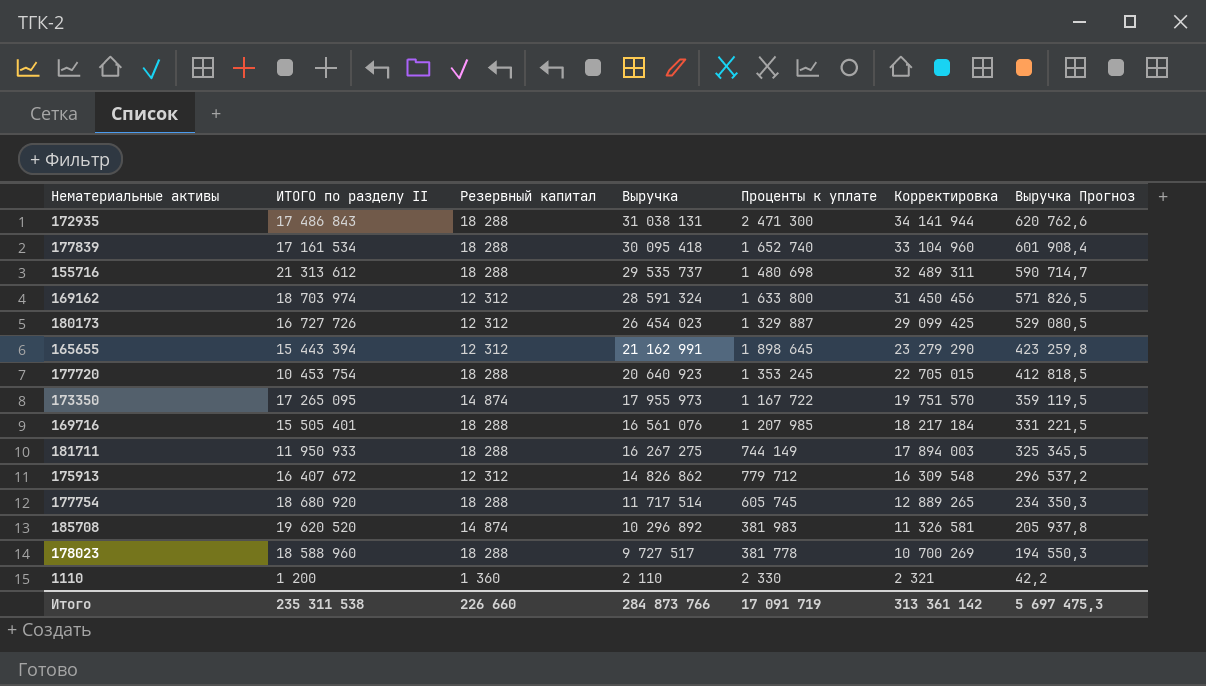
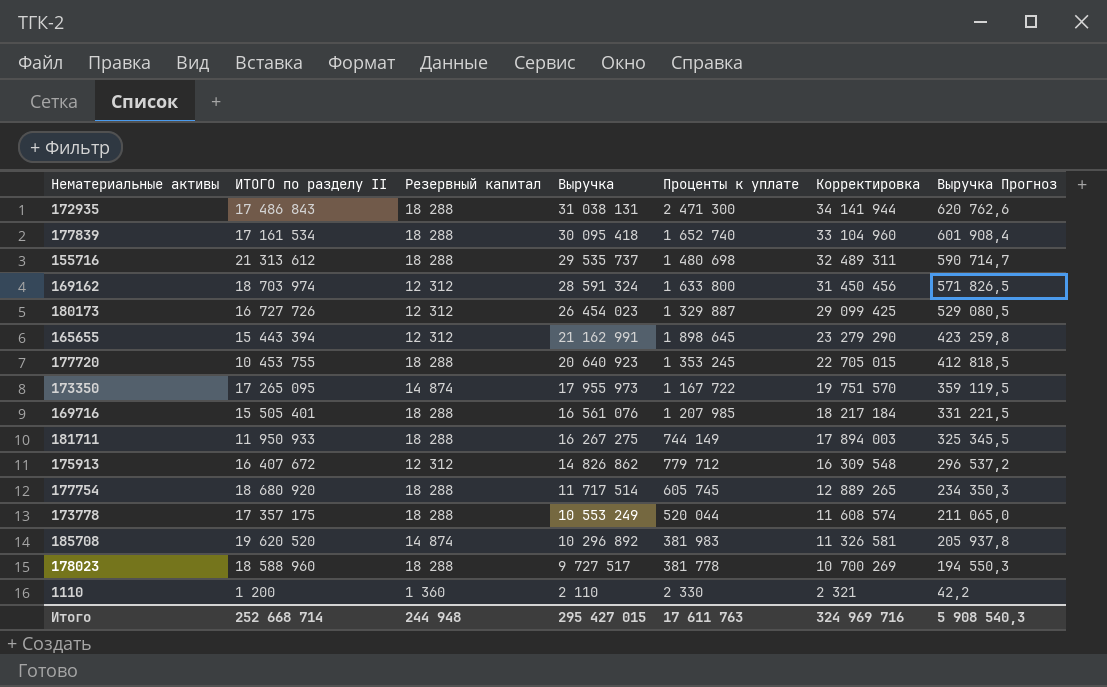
177720 | ИТОГО по разделу II: 10 453 754 -> 10 453 755
row 173778: none -> 17 357 175 | 18 288 | 10 553 249 | 520 044 | 11 608 574 | 211 065,0
Итого | ИТОГО по разделу II: 235 311 538 -> 252 668 714
Итого | Резервный капитал: 226 660 -> 244 948
Итого | Выручка: 284 873 766 -> 295 427 015
Итого | Проценты к уплате: 17 091 719 -> 17 611 763
Итого | Корректировка: 313 361 142 -> 324 969 716
Итого | Выручка Прогноз: 5 697 475,3 -> 5 908 540,3

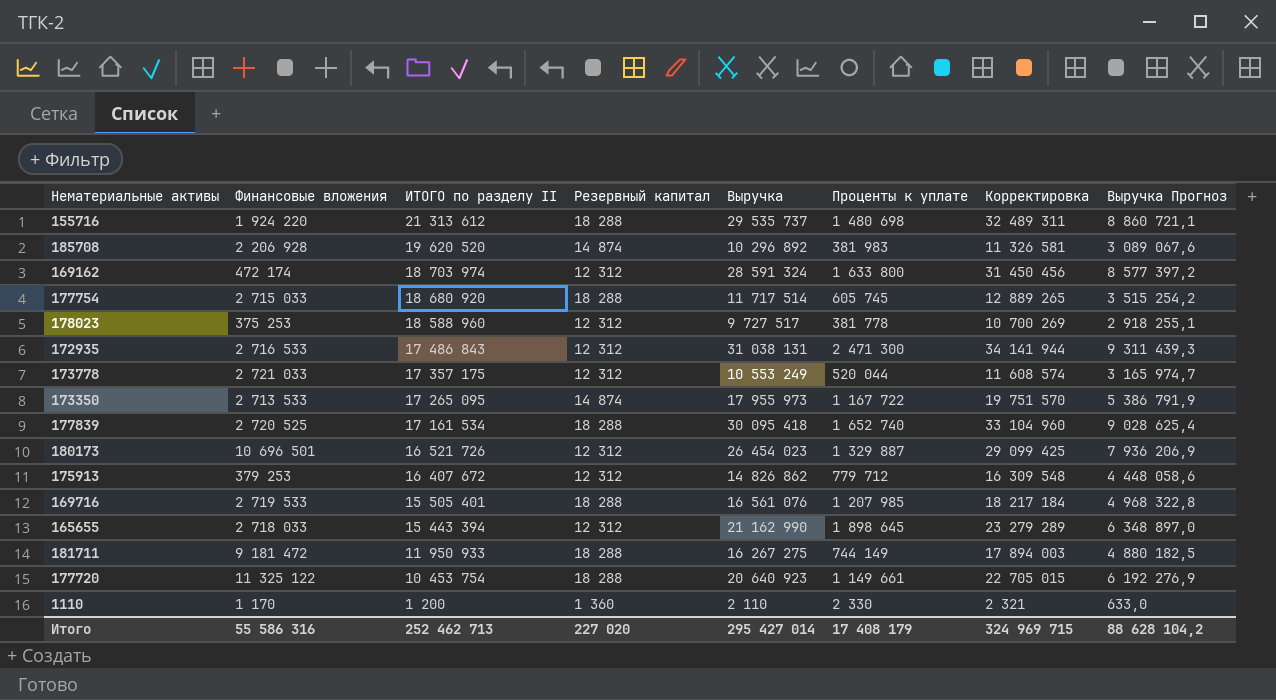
row order: Выручка descending -> ИТОГО по разделу II descending
column Финансовые вложения | position: none -> 2
column Выручка Прогноз | formula: [Выручка] * 0,02 -> [Выручка] * 0,3
178023 | Резервный капитал: 18 288 -> 12 312
172935 | Резервный капитал: 18 288 -> 12 312
173778 | Резервный капитал: 18 288 -> 12 312
180173 | ИТОГО по разделу II: 16 727 726 -> 16 521 726
165655 | Выручка: 21 162 991 -> 21 162 990
165655 | Корректировка: 23 279 290 -> 23 279 289
177720 | ИТОГО по разделу II: 10 453 755 -> 10 453 754
177720 | Проценты к уплате: 1 353 245 -> 1 149 661
Итого | ИТОГО по разделу II: 252 668 714 -> 252 462 713
Итого | Резервный капитал: 244 948 -> 227 020
Итого | Выручка: 295 427 015 -> 295 427 014
Итого | Проценты к уплате: 17 611 763 -> 17 408 179
Итого | Корректировка: 324 969 716 -> 324 969 715
Итого | Выручка Прогноз: 5 908 540,3 -> 88 628 104,2

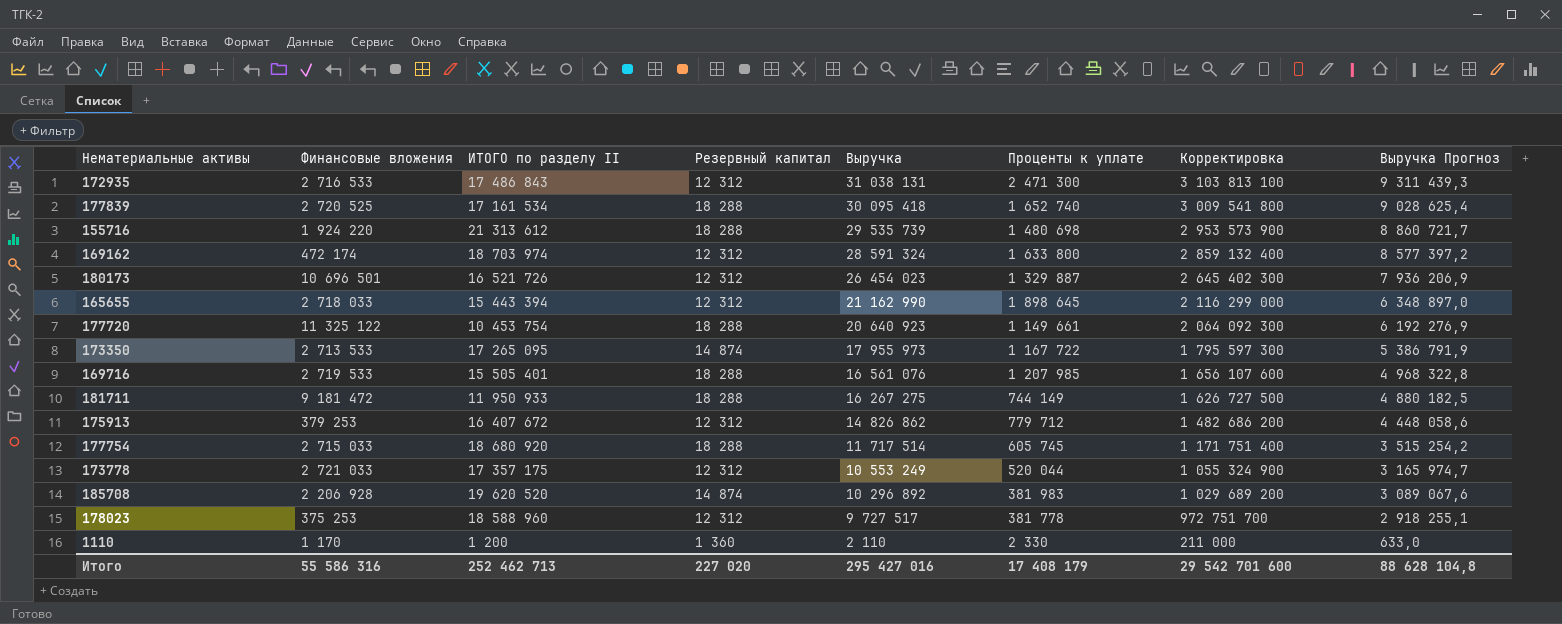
row order: ИТОГО по разделу II descending -> Выручка descending
column Корректировка | formula: [Выручка] * 1,1 -> [Выручка] * 100
155716 | Выручка: 29 535 737 -> 29 535 739
155716 | Выручка Прогноз: 8 860 721,1 -> 8 860 721,7
Итого | Выручка: 295 427 014 -> 295 427 016
Итого | Корректировка: 324 969 715 -> 29 542 701 600
Итого | Выручка Прогноз: 88 628 104,2 -> 88 628 104,8

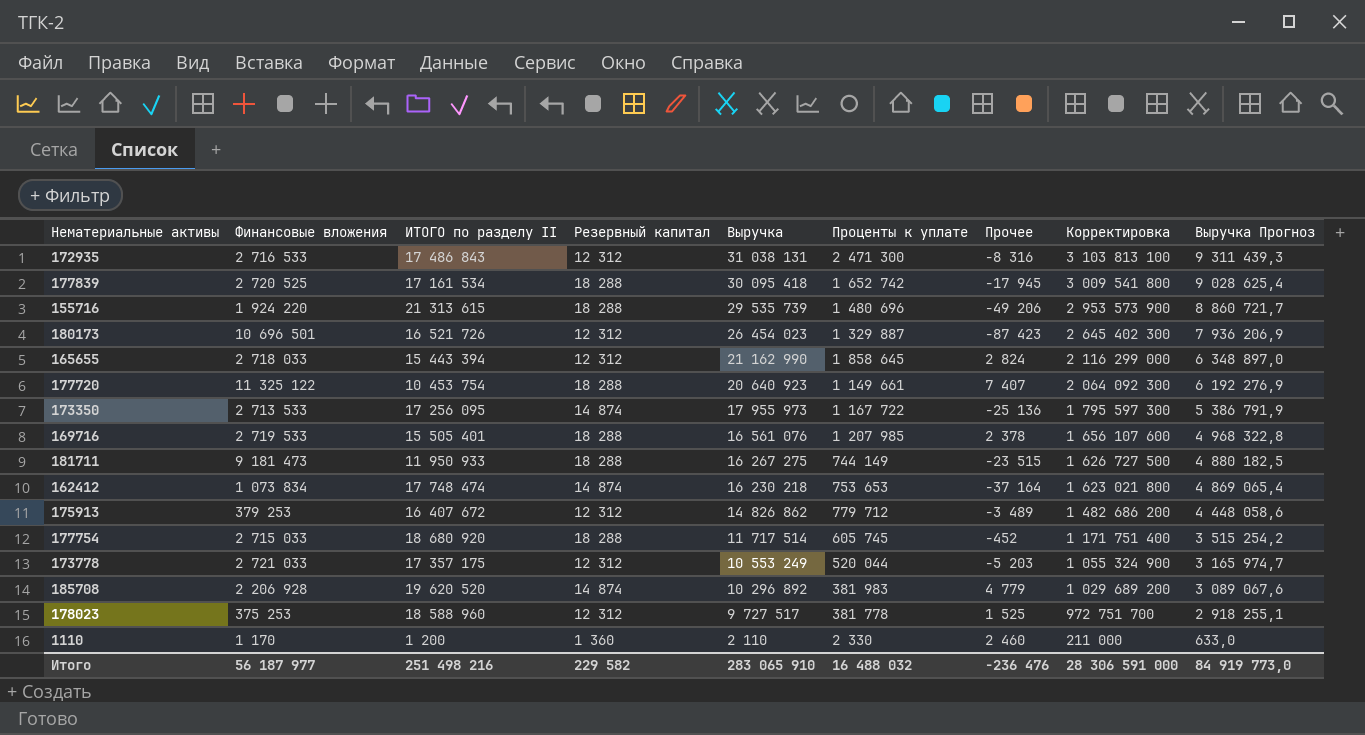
column Прочее | position: none -> 7
row 169162: 472 174 | 18 703 974 | 12 312 | 28 591 324 | 1 633 800 | 2 859 132 400 | 8 577 397,2 -> none
177839 | Проценты к уплате: 1 652 740 -> 1 652 742
155716 | ИТОГО по разделу II: 21 313 612 -> 21 313 615
155716 | Проценты к уплате: 1 480 698 -> 1 480 696
165655 | Проценты к уплате: 1 898 645 -> 1 858 645
173350 | ИТОГО по разделу II: 17 265 095 -> 17 256 095
181711 | Финансовые вложения: 9 181 472 -> 9 181 473
row 162412: none -> 1 073 834 | 17 748 474 | 14 874 | 16 230 218 | 753 653 | -37 164 | 1 623 021 800 | 4 869 065,4
Итого | Финансовые вложения: 55 586 316 -> 56 187 977
Итого | ИТОГО по разделу II: 252 462 713 -> 251 498 216
Итого | Резервный капитал: 227 020 -> 229 582
Итого | Выручка: 295 427 016 -> 283 065 910
Итого | Проценты к уплате: 17 408 179 -> 16 488 032
Итого | Корректировка: 29 542 701 600 -> 28 306 591 000
Итого | Выручка Прогноз: 88 628 104,8 -> 84 919 773,0

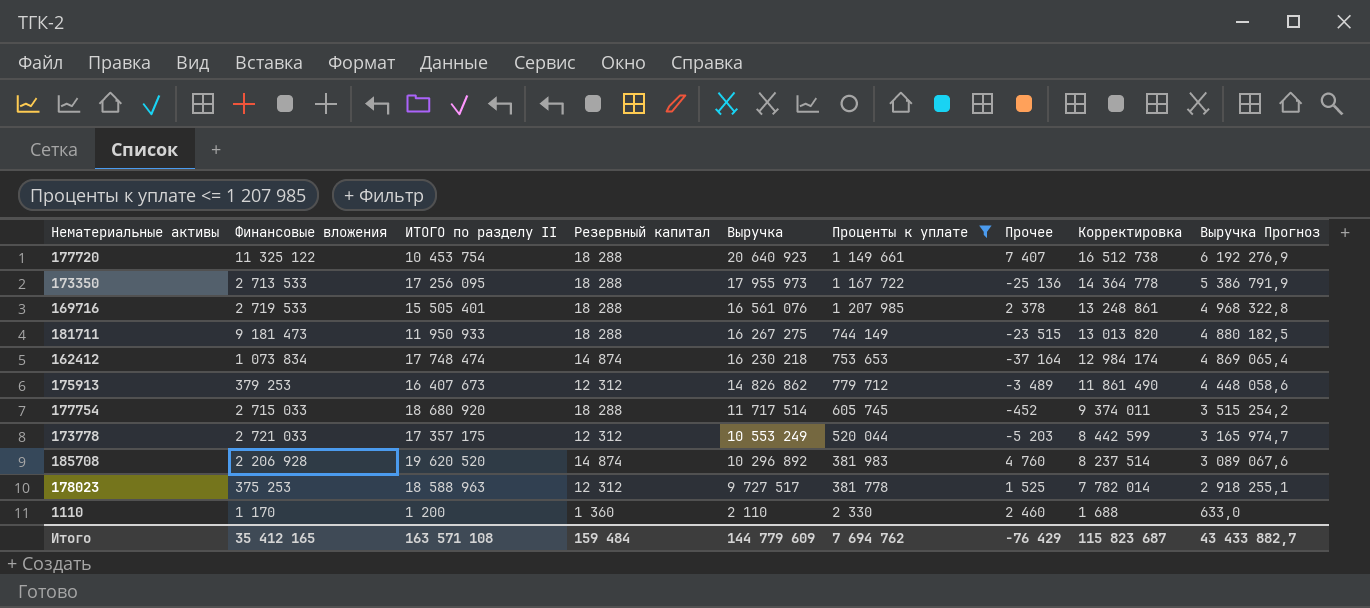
filter: none -> Проценты к уплате <= 1 207 985
column Корректировка | formula: [Выручка] * 100 -> [Выручка] * 0,8
173350 | Резервный капитал: 14 874 -> 18 288
175913 | ИТОГО по разделу II: 16 407 672 -> 16 407 673
185708 | Прочее: 4 779 -> 4 760
178023 | ИТОГО по разделу II: 18 588 960 -> 18 588 963
Итого | Финансовые вложения: 56 187 977 -> 35 412 165
Итого | ИТОГО по разделу II: 251 498 216 -> 163 571 108
Итого | Резервный капитал: 229 582 -> 159 484
Итого | Выручка: 283 065 910 -> 144 779 609
Итого | Проценты к уплате: 16 488 032 -> 7 694 762
Итого | Прочее: -236 476 -> -76 429
Итого | Корректировка: 28 306 591 000 -> 115 823 687
Итого | Выручка Прогноз: 84 919 773,0 -> 43 433 882,7

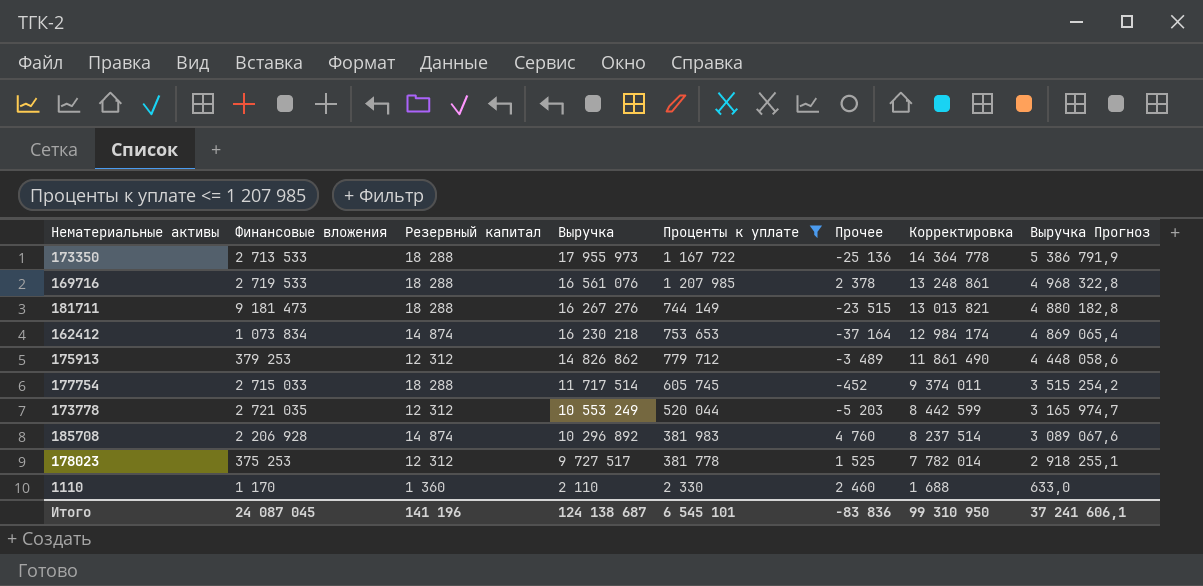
column ИТОГО по разделу II | position: 3 -> none
row 177720: 11 325 122 | 10 453 754 | 18 288 | 20 640 923 | 1 149 661 | 7 407 | 16 512 738 | 6 192 276,9 -> none
181711 | Выручка: 16 267 275 -> 16 267 276
181711 | Корректировка: 13 013 820 -> 13 013 821
181711 | Выручка Прогноз: 4 880 182,5 -> 4 880 182,8
173778 | Финансовые вложения: 2 721 033 -> 2 721 035
Итого | Финансовые вложения: 35 412 165 -> 24 087 045
Итого | Резервный капитал: 159 484 -> 141 196
Итого | Выручка: 144 779 609 -> 124 138 687
Итого | Проценты к уплате: 7 694 762 -> 6 545 101
Итого | Прочее: -76 429 -> -83 836
Итого | Корректировка: 115 823 687 -> 99 310 950
Итого | Выручка Прогноз: 43 433 882,7 -> 37 241 606,1

